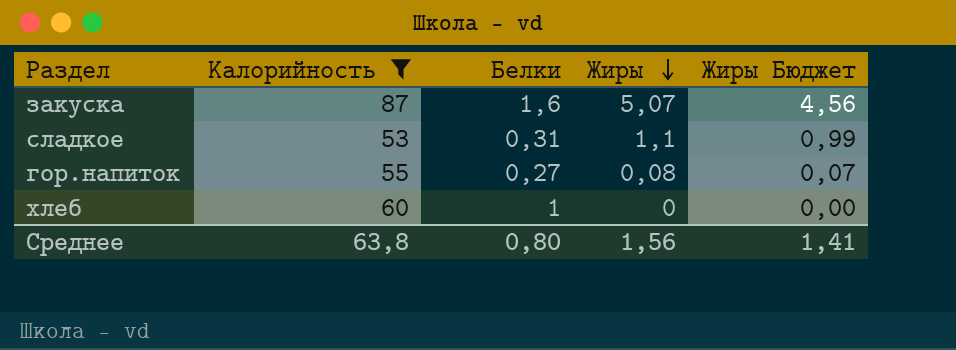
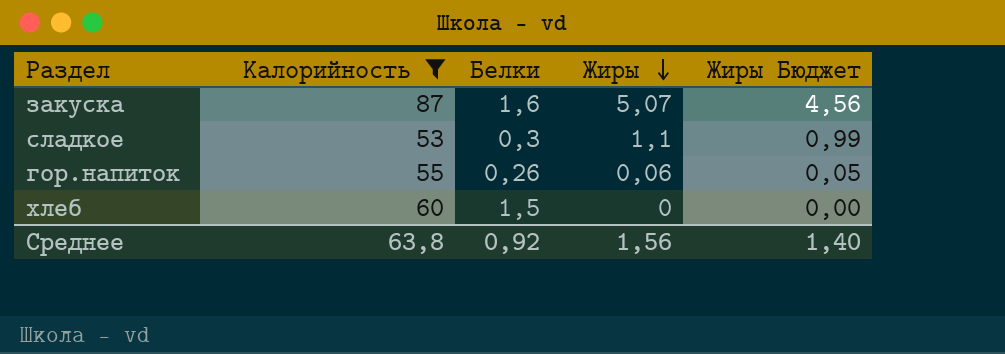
сладкое | Белки: 0,31 -> 0,3
гор.напиток | Белки: 0,27 -> 0,26
гор.напиток | Жиры: 0,08 -> 0,06
гор.напиток | Жиры Бюджет: 0,07 -> 0,05
хлеб | Белки: 1 -> 1,5
Среднее | Белки: 0,80 -> 0,92
Среднее | Жиры Бюджет: 1,41 -> 1,40

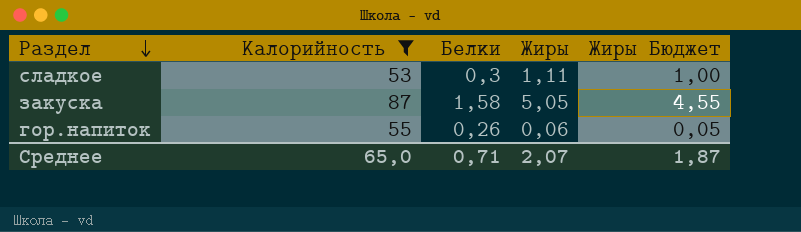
row order: Жиры descending -> Раздел descending
row хлеб: 60 | 1,5 | 0 | 0,00 -> none
сладкое | Жиры: 1,1 -> 1,11
сладкое | Жиры Бюджет: 0,99 -> 1,00
закуска | Белки: 1,6 -> 1,58
закуска | Жиры: 5,07 -> 5,05
закуска | Жиры Бюджет: 4,56 -> 4,55
Среднее | Калорийность: 63,8 -> 65,0
Среднее | Белки: 0,92 -> 0,71
Среднее | Жиры: 1,56 -> 2,07
Среднее | Жиры Бюджет: 1,40 -> 1,87

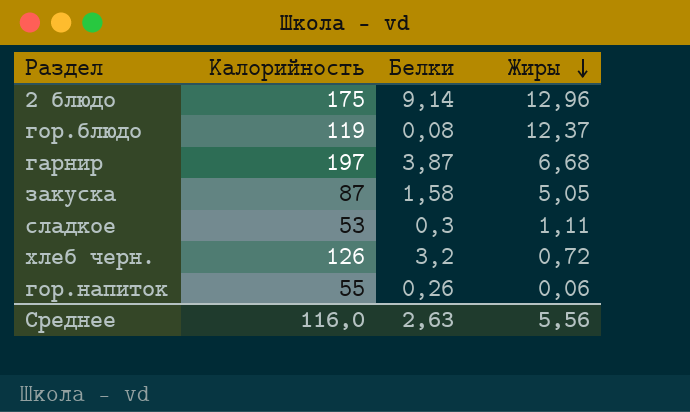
filter: Калорийность <= 87 -> none
row order: Раздел descending -> Жиры descending
column Жиры Бюджет | formula: [Жиры] * 0,9 -> none
Среднее | Калорийность: 65,0 -> 116,0
Среднее | Белки: 0,71 -> 2,63
Среднее | Жиры: 2,07 -> 5,56

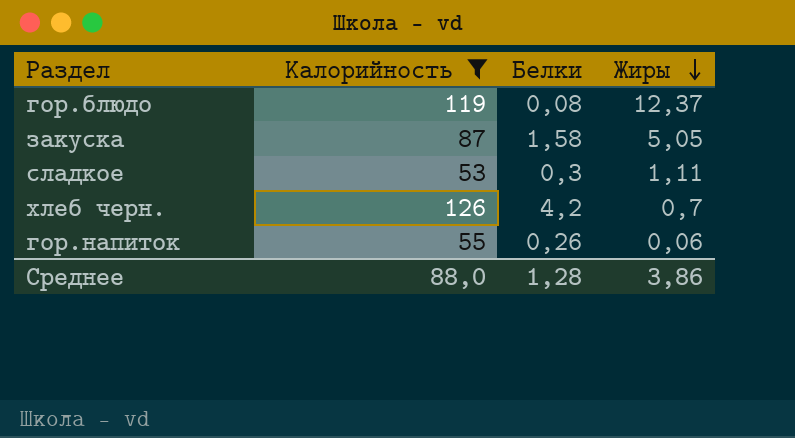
filter: none -> Калорийность <= 126
хлеб черн. | Белки: 3,2 -> 4,2
хлеб черн. | Жиры: 0,72 -> 0,7
Среднее | Калорийность: 116,0 -> 88,0
Среднее | Белки: 2,63 -> 1,28
Среднее | Жиры: 5,56 -> 3,86

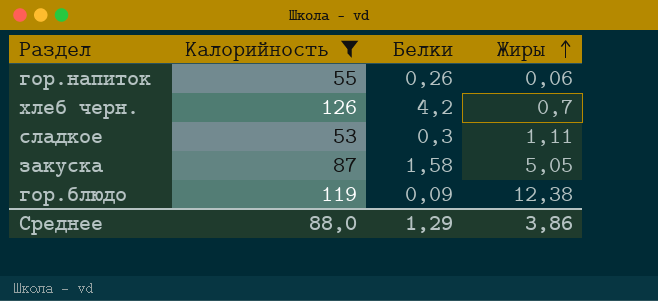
row order: Жиры descending -> Жиры ascending
гор.блюдо | Белки: 0,08 -> 0,09
гор.блюдо | Жиры: 12,37 -> 12,38
Среднее | Белки: 1,28 -> 1,29

